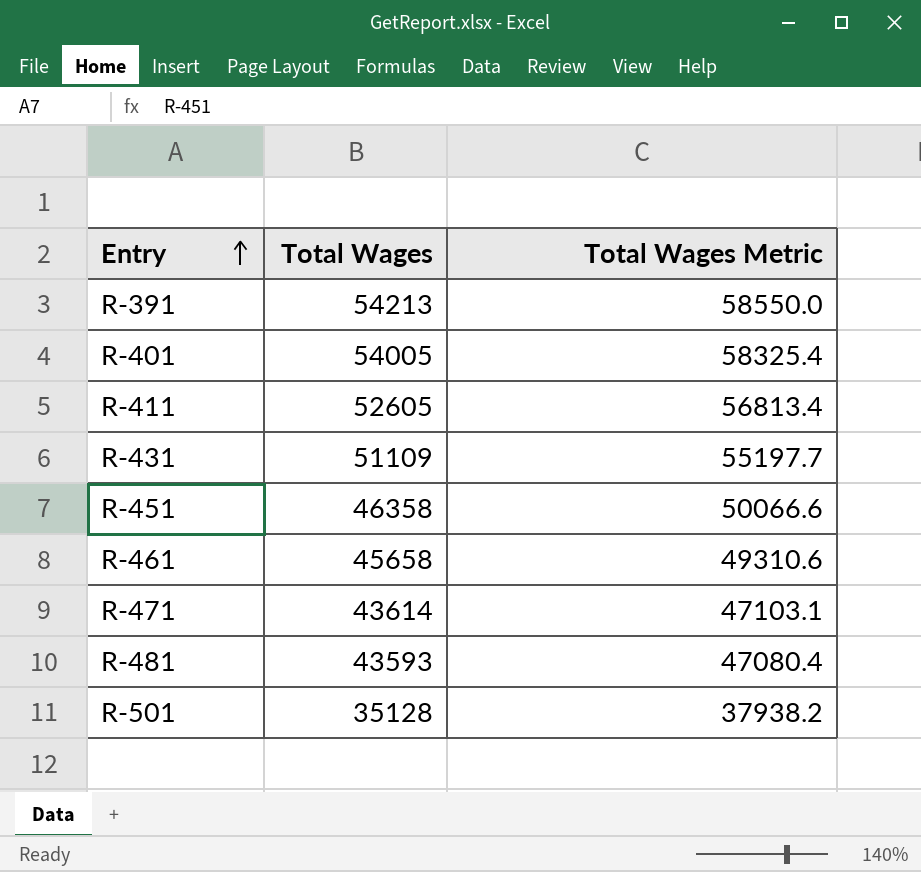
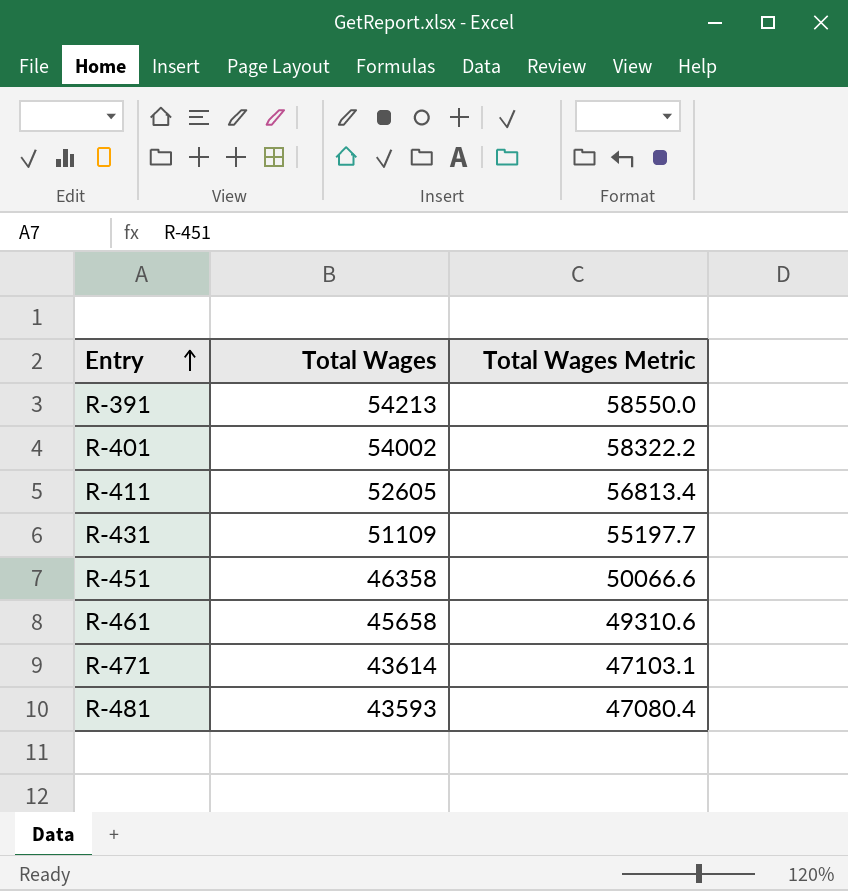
row R-501: 35128 | 37938.2 -> none
R-401 | Total Wages: 54005 -> 54002
R-401 | Total Wages Metric: 58325.4 -> 58322.2

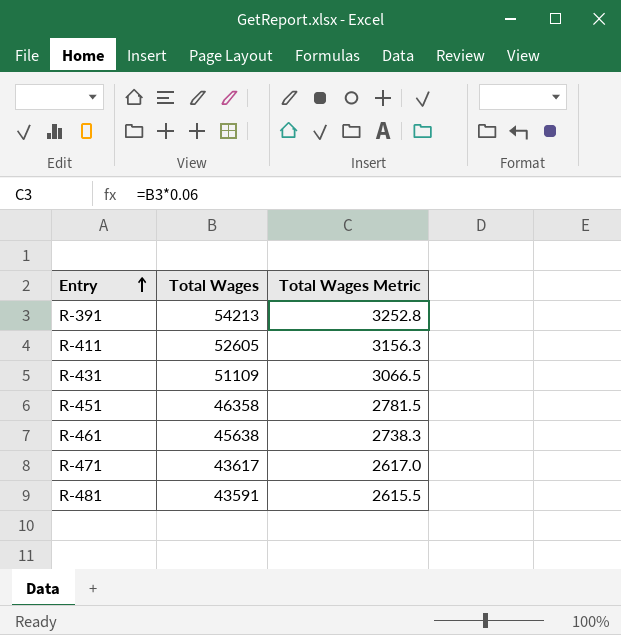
column Total Wages Metric | formula: [Total Wages] * 1.08 -> [Total Wages] * 0.06
row R-401: 54002 | 58322.2 -> none
R-461 | Total Wages: 45658 -> 45638
R-471 | Total Wages: 43614 -> 43617
R-481 | Total Wages: 43593 -> 43591

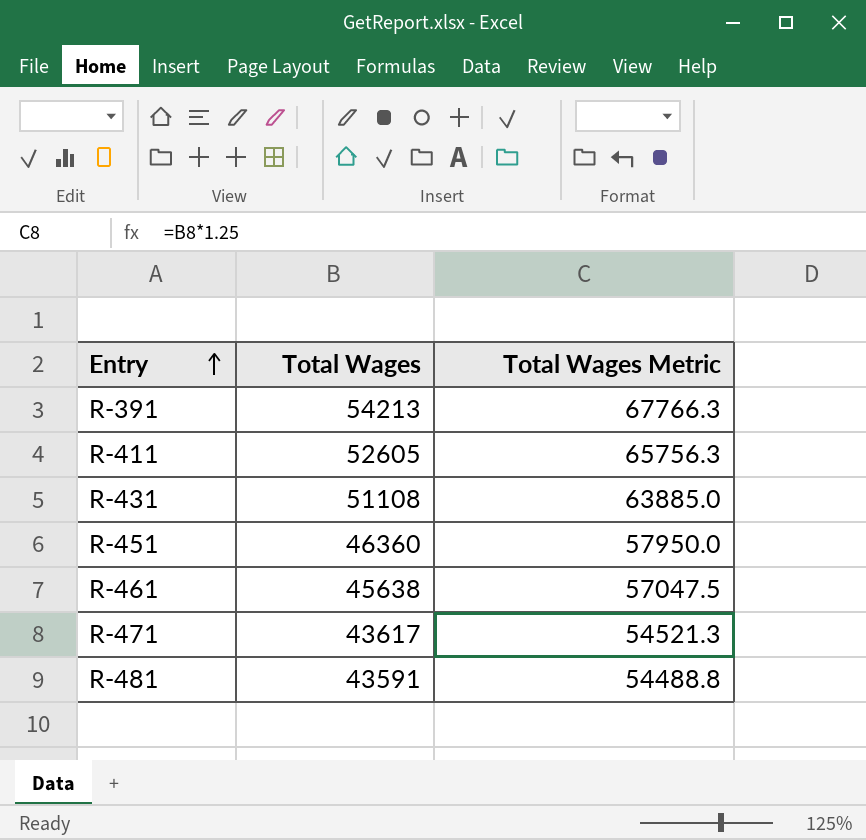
column Total Wages Metric | formula: [Total Wages] * 0.06 -> [Total Wages] * 1.25
R-431 | Total Wages: 51109 -> 51108
R-451 | Total Wages: 46358 -> 46360

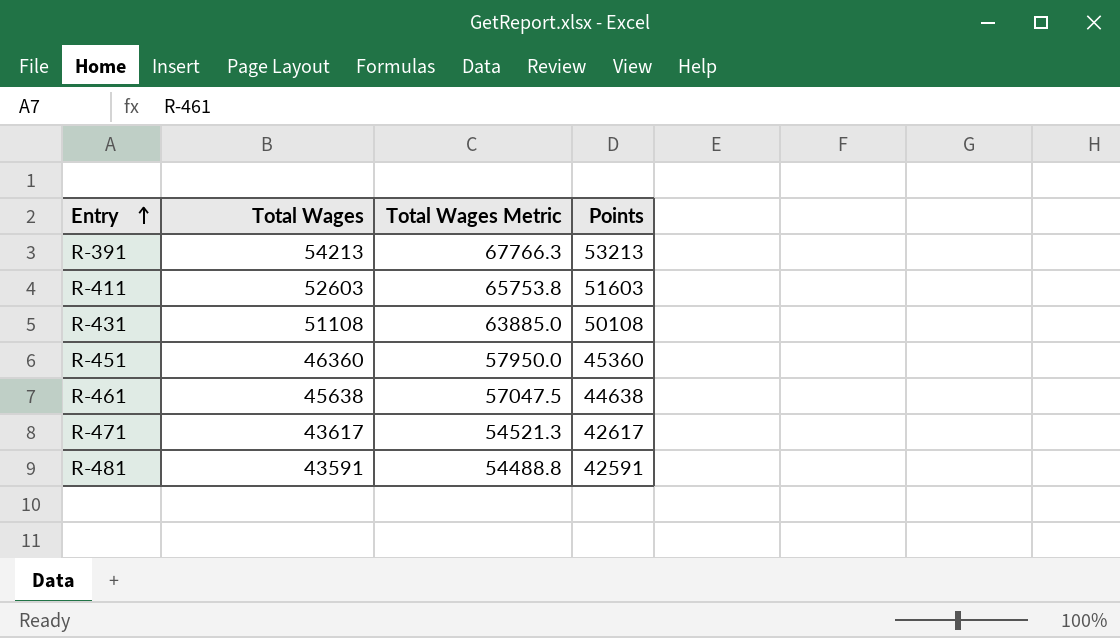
column Points | formula: none -> [Total Wages] - 1000
R-411 | Total Wages: 52605 -> 52603
R-411 | Total Wages Metric: 65756.3 -> 65753.8

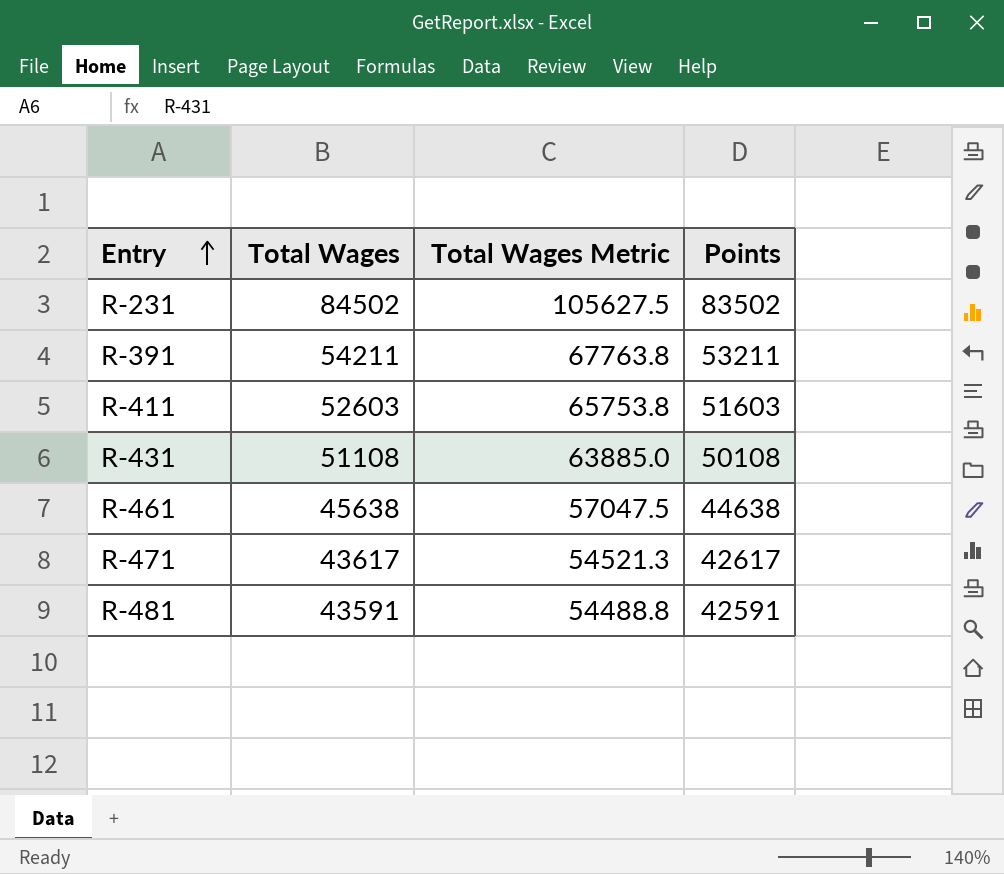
row R-451: 46360 | 57950.0 | 45360 -> none
row R-231: none -> 84502 | 105627.5 | 83502
R-391 | Total Wages: 54213 -> 54211
R-391 | Total Wages Metric: 67766.3 -> 67763.8
R-391 | Points: 53213 -> 53211

